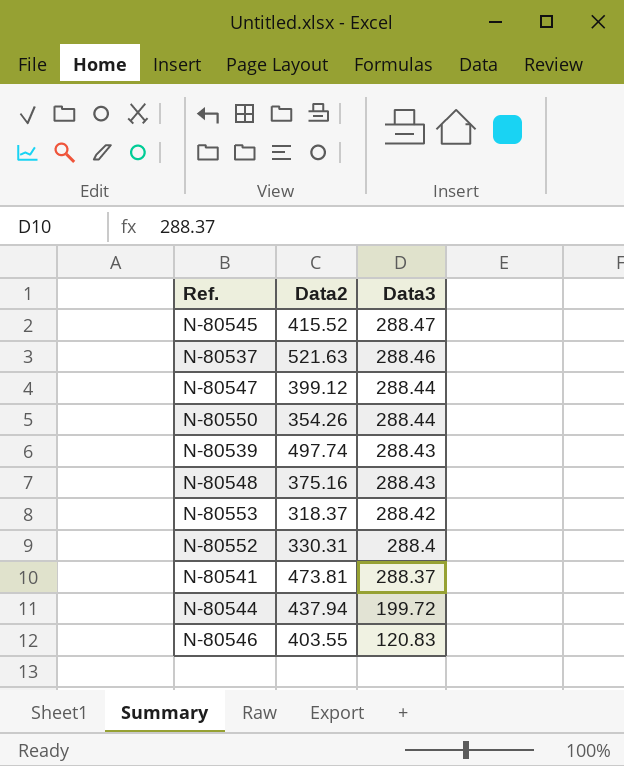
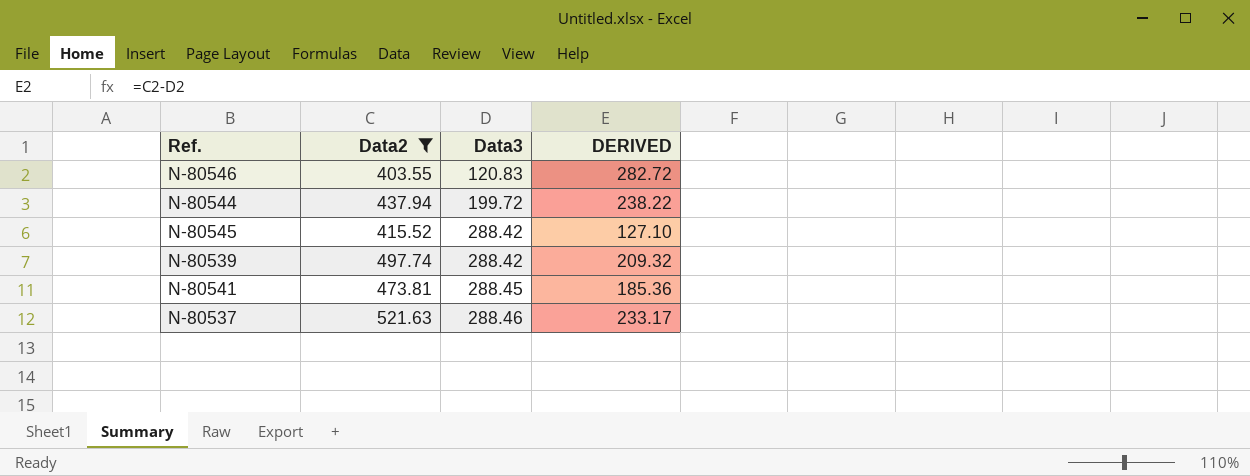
filter: none -> Data2 >= 403.55
row order: Data3 descending -> Data3 ascending
column DERIVED | formula: none -> [Data2] - [Data3]
N-80545 | Data3: 288.47 -> 288.42
N-80539 | Data3: 288.43 -> 288.42
N-80541 | Data3: 288.37 -> 288.45

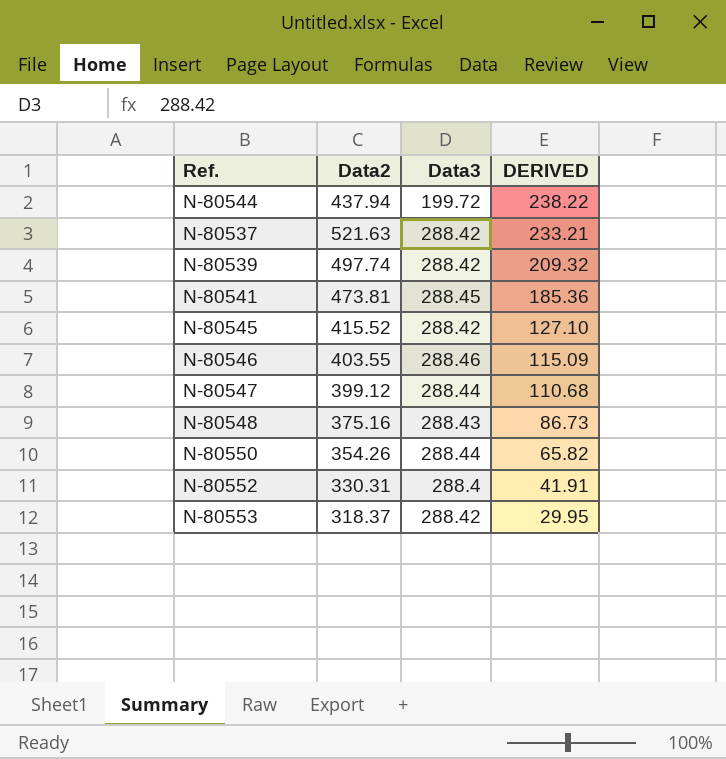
filter: Data2 >= 403.55 -> none
row order: Data3 ascending -> DERIVED descending
N-80537 | Data3: 288.46 -> 288.42
N-80537 | DERIVED: 233.17 -> 233.21
N-80546 | Data3: 120.83 -> 288.46
N-80546 | DERIVED: 282.72 -> 115.09

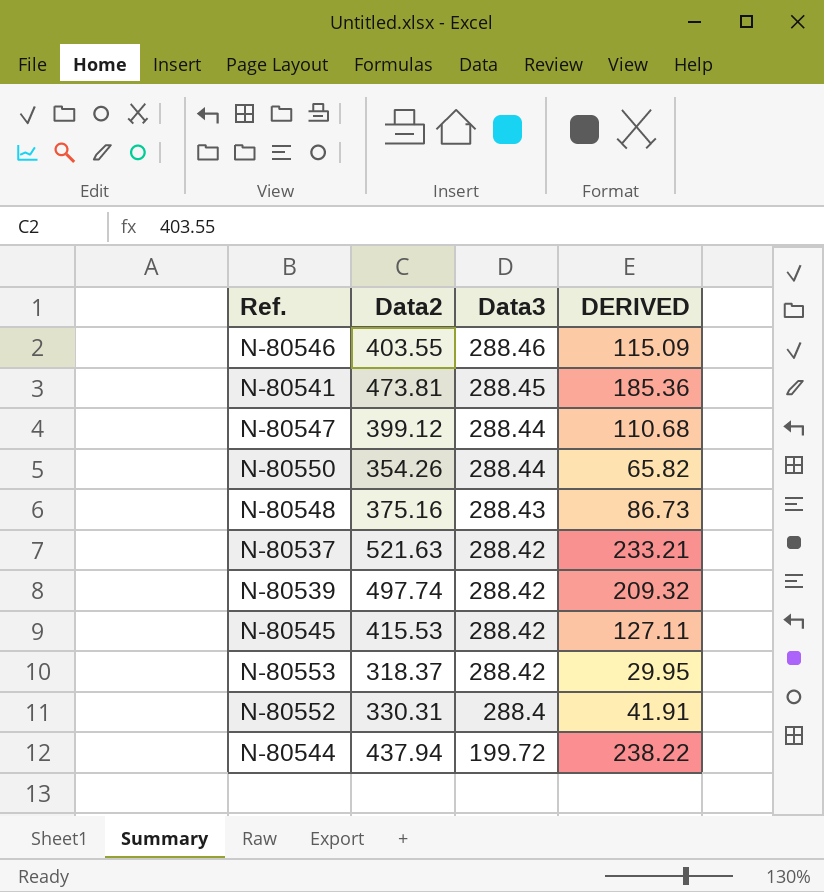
row order: DERIVED descending -> Data3 descending
N-80545 | Data2: 415.52 -> 415.53
N-80545 | DERIVED: 127.10 -> 127.11

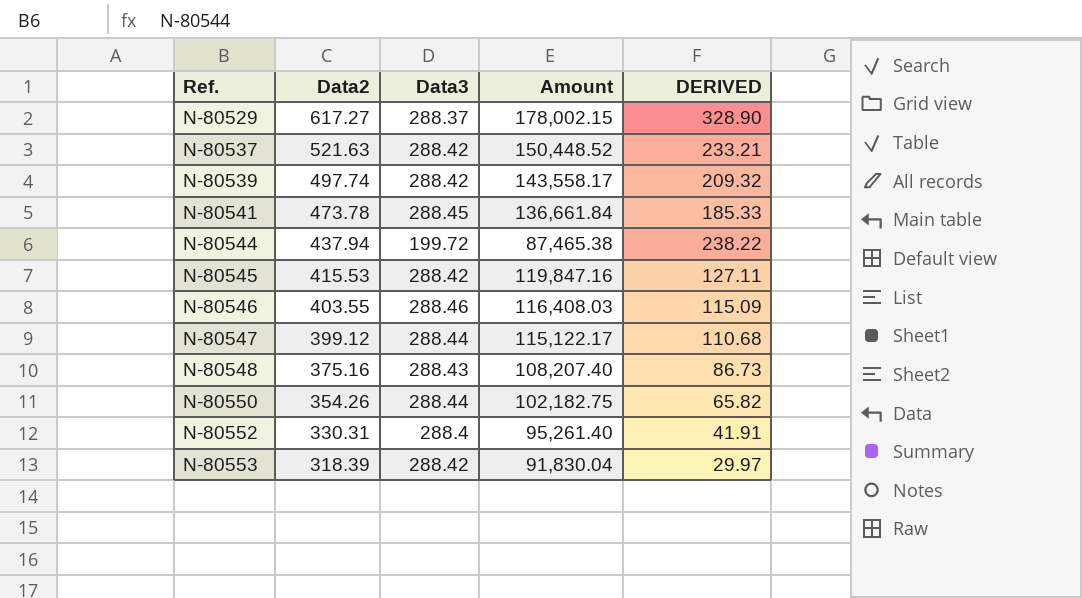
row order: Data3 descending -> Ref. ascending
column Amount | formula: none -> [Data2] * [Data3]
row N-80529: none -> 617.27 | 288.37 | 178,002.15 | 328.90
N-80541 | Data2: 473.81 -> 473.78
N-80541 | DERIVED: 185.36 -> 185.33
N-80553 | Data2: 318.37 -> 318.39
N-80553 | DERIVED: 29.95 -> 29.97

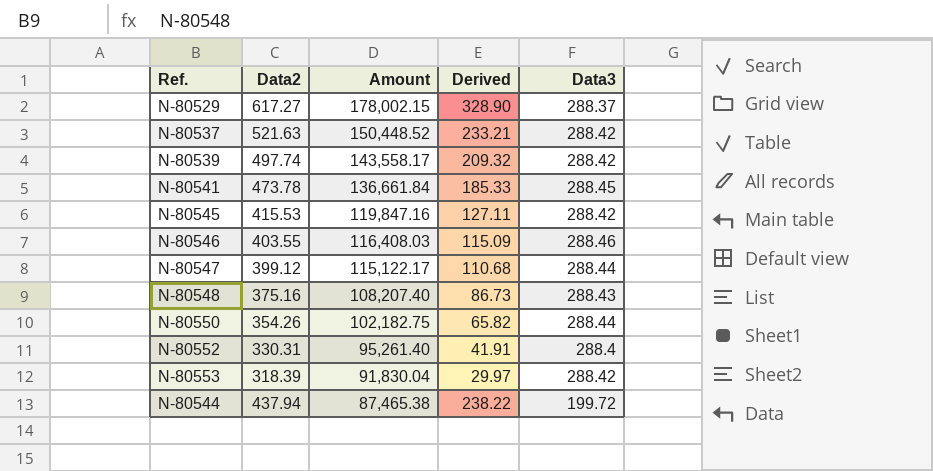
row order: Ref. ascending -> Amount descending
column name: DERIVED -> Derived
column Data3 | position: 3 -> 5

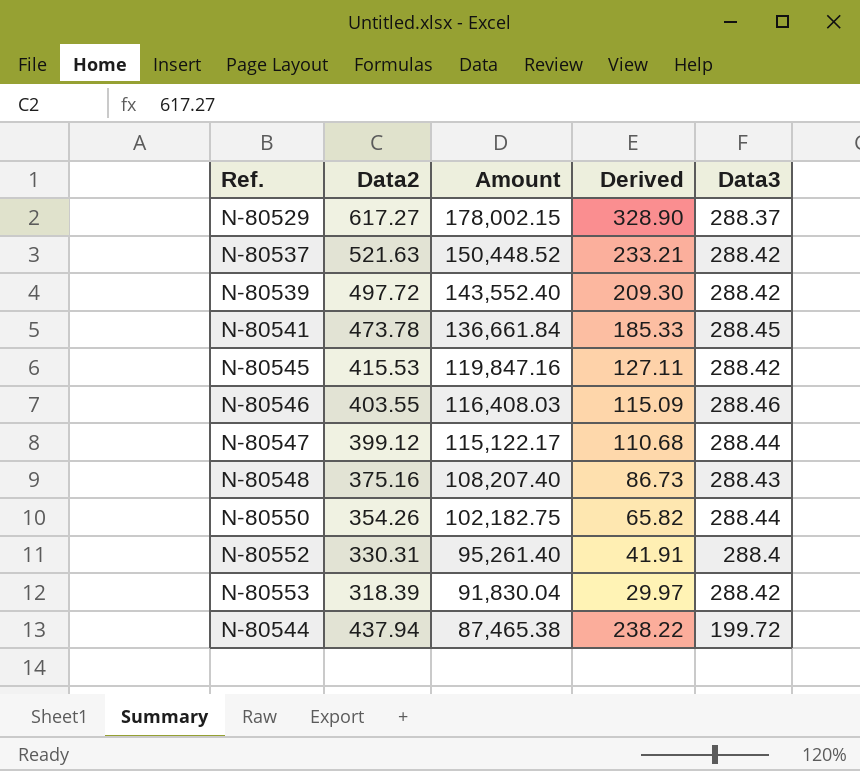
N-80539 | Data2: 497.74 -> 497.72
N-80539 | Amount: 143,558.17 -> 143,552.40
N-80539 | Derived: 209.32 -> 209.30

